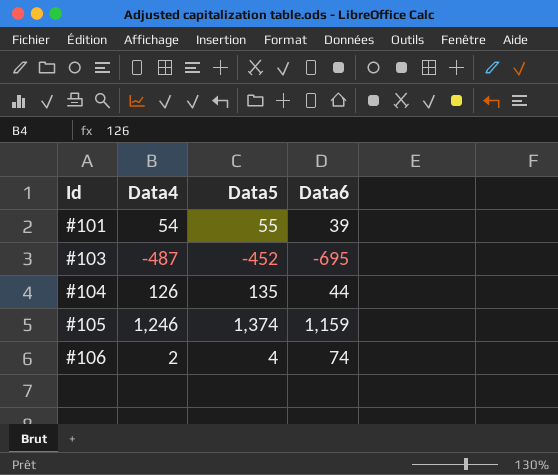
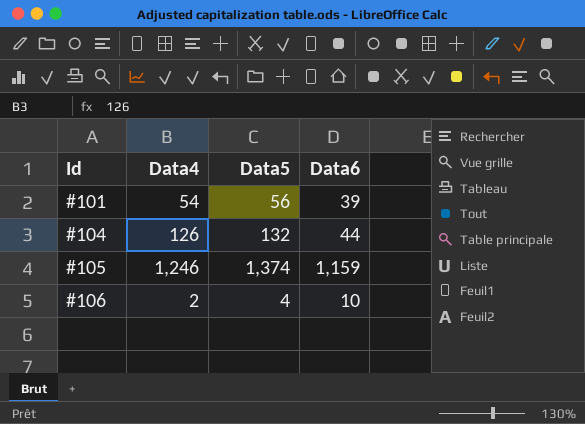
row #103: -487 | -452 | -695 -> none
#101 | Data5: 55 -> 56
#104 | Data5: 135 -> 132
#106 | Data6: 74 -> 10

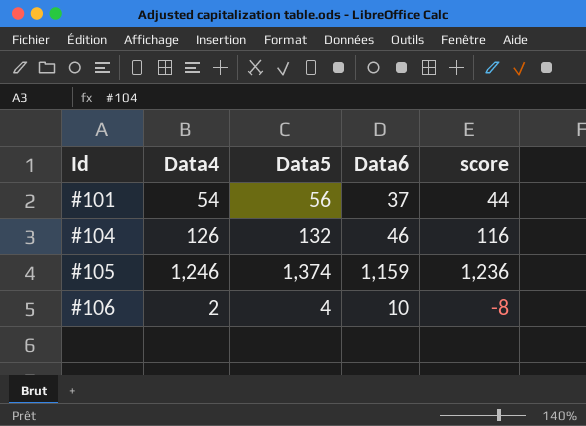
column score | formula: none -> [Data4] - 10
#101 | Data6: 39 -> 37
#104 | Data6: 44 -> 46

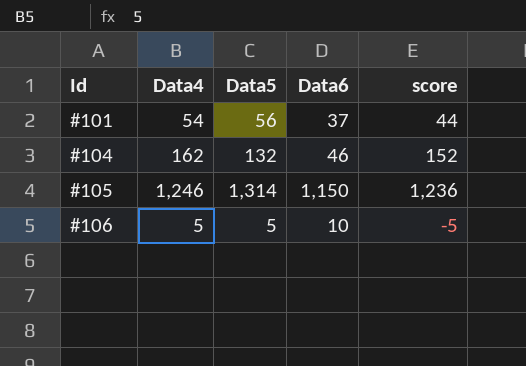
#104 | Data4: 126 -> 162
#104 | score: 116 -> 152
#105 | Data5: 1,374 -> 1,314
#105 | Data6: 1,159 -> 1,150
#106 | Data4: 2 -> 5
#106 | Data5: 4 -> 5
#106 | score: -8 -> -5

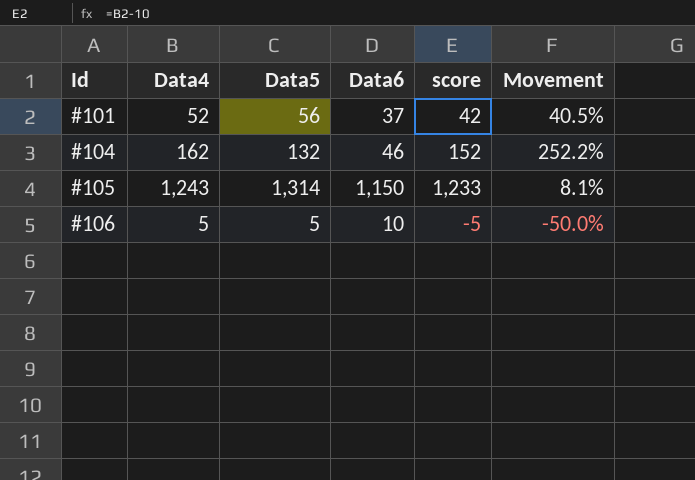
column Movement | formula: none -> ([Data4] - [Data6]) / [Data6]
#101 | Data4: 54 -> 52
#101 | score: 44 -> 42
#105 | Data4: 1,246 -> 1,243
#105 | score: 1,236 -> 1,233

